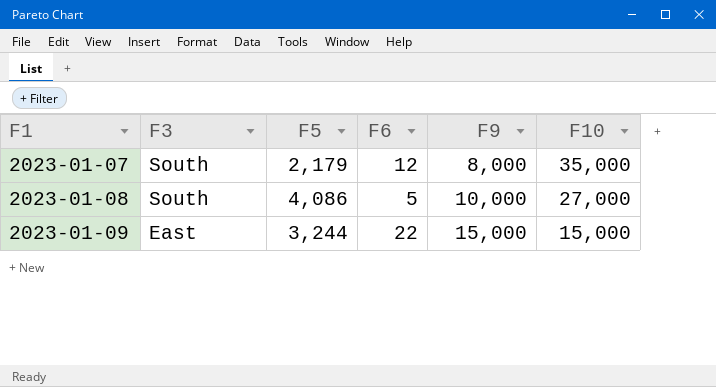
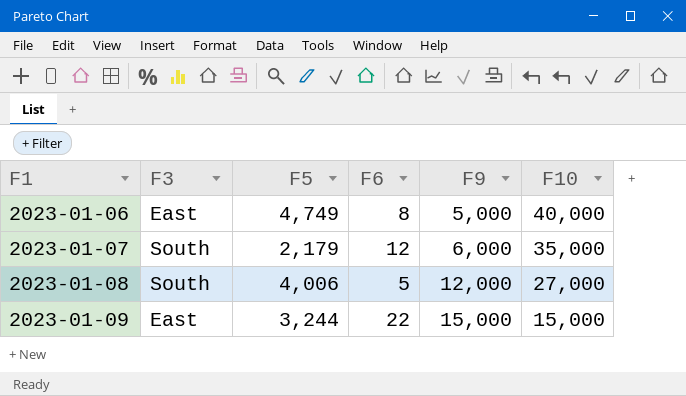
row 2023-01-06: none -> East | 4,749 | 8 | 5,000 | 40,000
2023-01-07 | F9: 8,000 -> 6,000
2023-01-08 | F5: 4,086 -> 4,006
2023-01-08 | F9: 10,000 -> 12,000

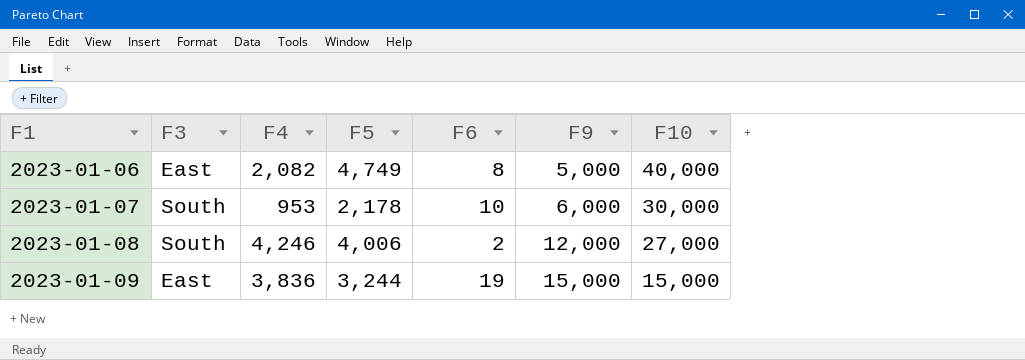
column F4 | position: none -> 3
2023-01-07 | F5: 2,179 -> 2,178
2023-01-07 | F6: 12 -> 10
2023-01-07 | F10: 35,000 -> 30,000
2023-01-08 | F6: 5 -> 2
2023-01-09 | F6: 22 -> 19

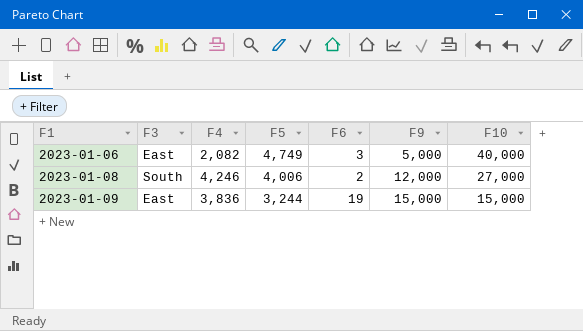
row 2023-01-07: South | 953 | 2,178 | 10 | 6,000 | 30,000 -> none
2023-01-06 | F6: 8 -> 3

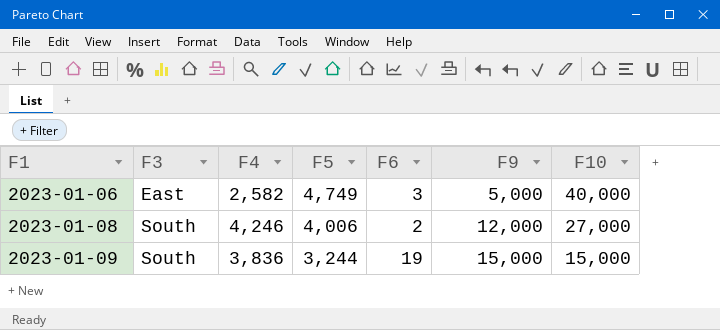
2023-01-06 | F4: 2,082 -> 2,582
2023-01-09 | F3: East -> South

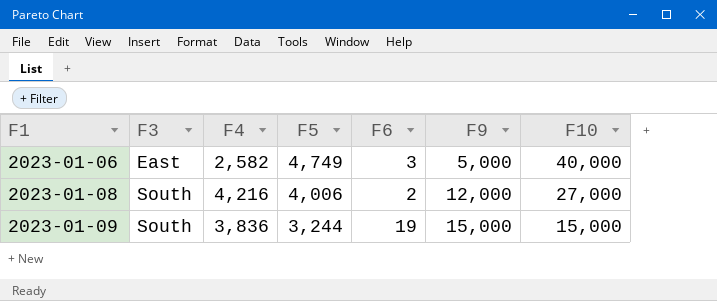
2023-01-08 | F4: 4,246 -> 4,216

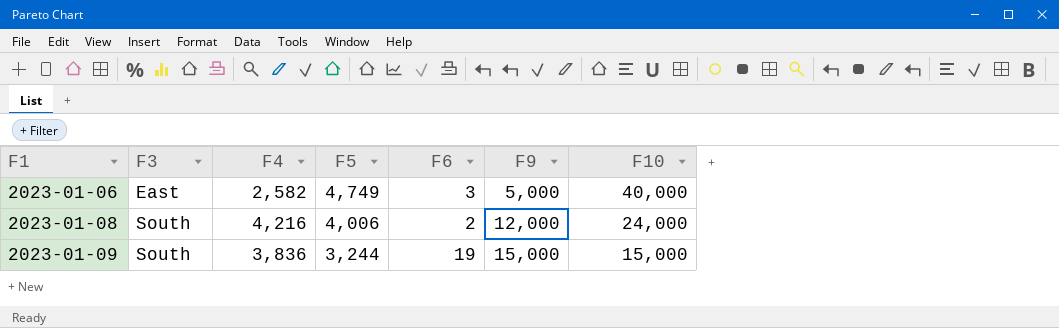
2023-01-08 | F10: 27,000 -> 24,000

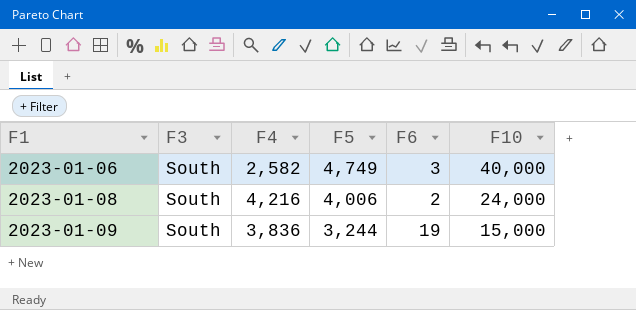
column F9 | position: 6 -> none
2023-01-06 | F3: East -> South

